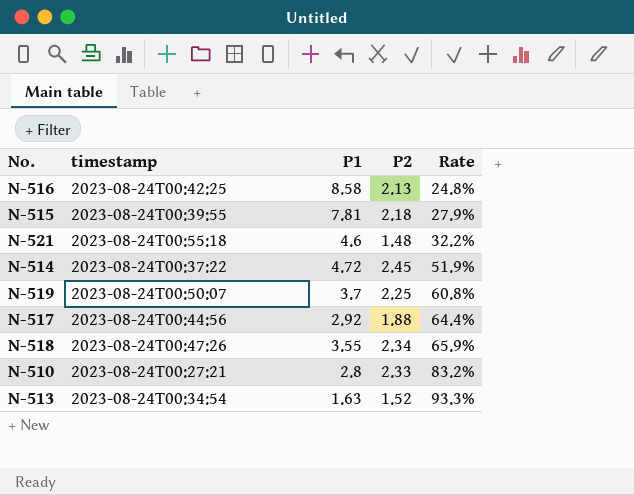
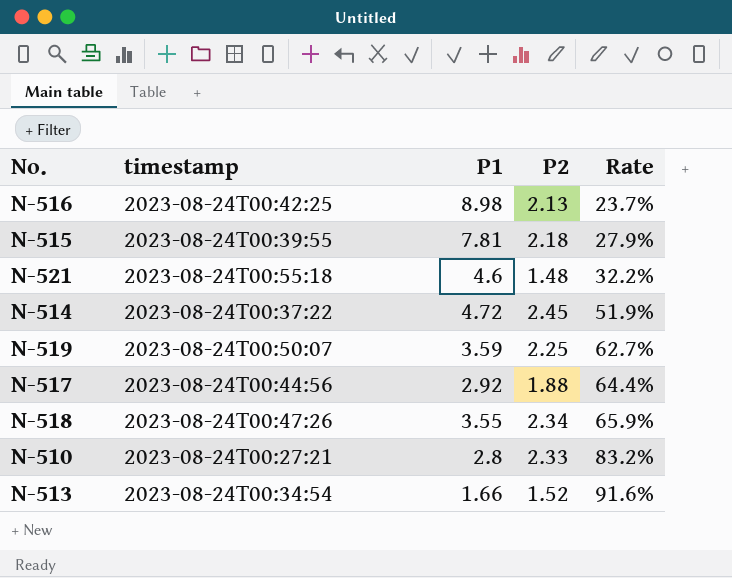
N-516 | P1: 8.58 -> 8.98
N-516 | Rate: 24.8% -> 23.7%
N-519 | P1: 3.7 -> 3.59
N-519 | Rate: 60.8% -> 62.7%
N-513 | P1: 1.63 -> 1.66
N-513 | Rate: 93.3% -> 91.6%

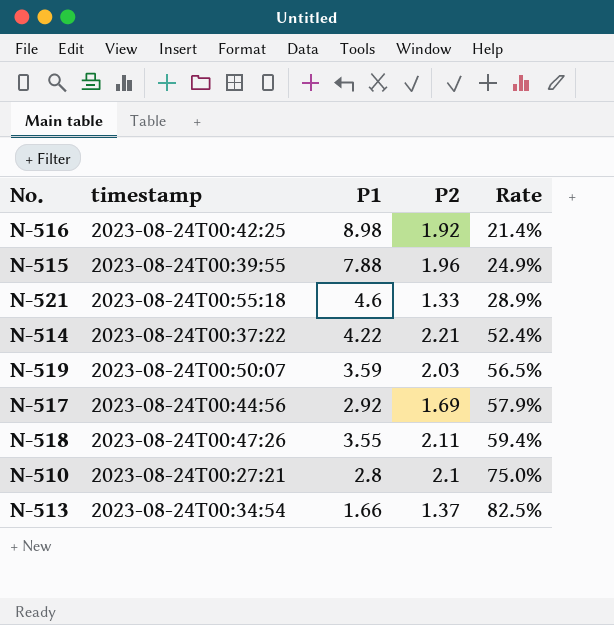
N-516 | P2: 2.13 -> 1.92
N-516 | Rate: 23.7% -> 21.4%
N-515 | P1: 7.81 -> 7.88
N-515 | P2: 2.18 -> 1.96
N-515 | Rate: 27.9% -> 24.9%
N-521 | P2: 1.48 -> 1.33
N-521 | Rate: 32.2% -> 28.9%
N-514 | P1: 4.72 -> 4.22
N-514 | P2: 2.45 -> 2.21
N-514 | Rate: 51.9% -> 52.4%
N-519 | P2: 2.25 -> 2.03
N-519 | Rate: 62.7% -> 56.5%
N-517 | P2: 1.88 -> 1.69
N-517 | Rate: 64.4% -> 57.9%
N-518 | P2: 2.34 -> 2.11
N-518 | Rate: 65.9% -> 59.4%
N-510 | P2: 2.33 -> 2.1
N-510 | Rate: 83.2% -> 75.0%
N-513 | P2: 1.52 -> 1.37
N-513 | Rate: 91.6% -> 82.5%

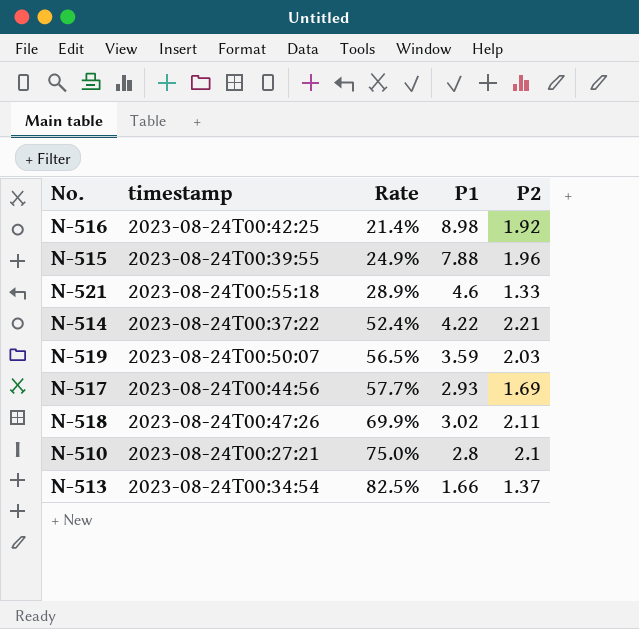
column Rate | position: 5 -> 3
N-517 | Rate: 57.9% -> 57.7%
N-517 | P1: 2.92 -> 2.93
N-518 | Rate: 59.4% -> 69.9%
N-518 | P1: 3.55 -> 3.02

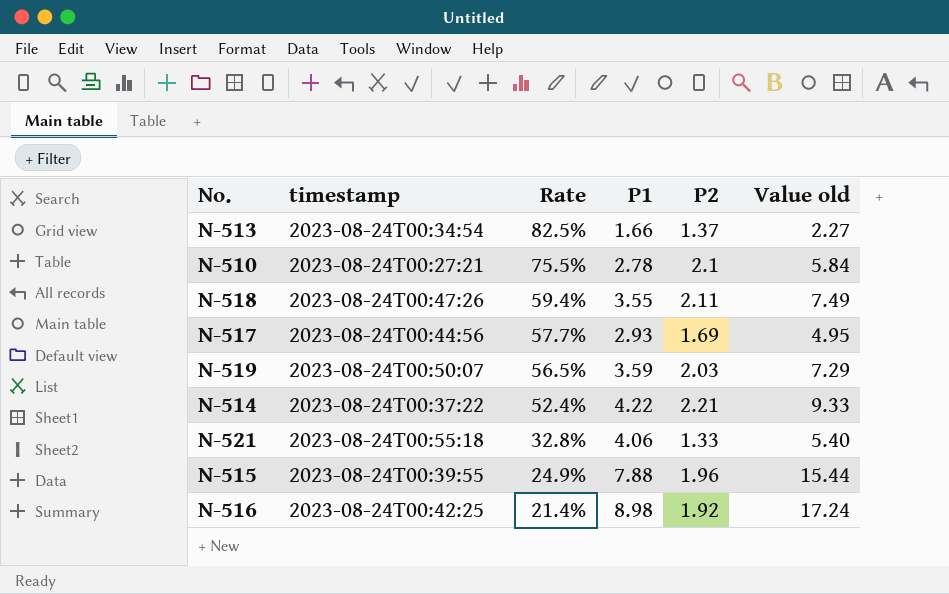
row order: Rate ascending -> Rate descending
column Value old | formula: none -> [P1] * [P2]
N-510 | Rate: 75.0% -> 75.5%
N-510 | P1: 2.8 -> 2.78
N-518 | Rate: 69.9% -> 59.4%
N-518 | P1: 3.02 -> 3.55
N-521 | Rate: 28.9% -> 32.8%
N-521 | P1: 4.6 -> 4.06

